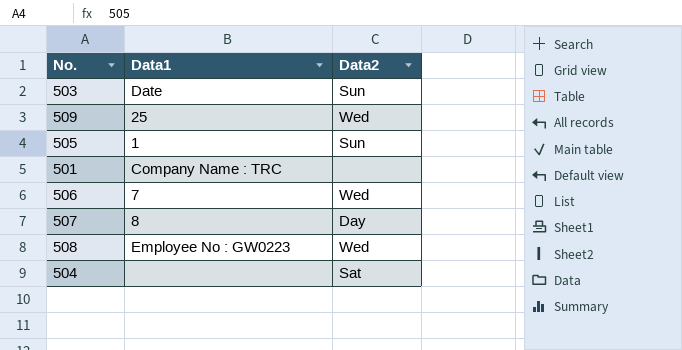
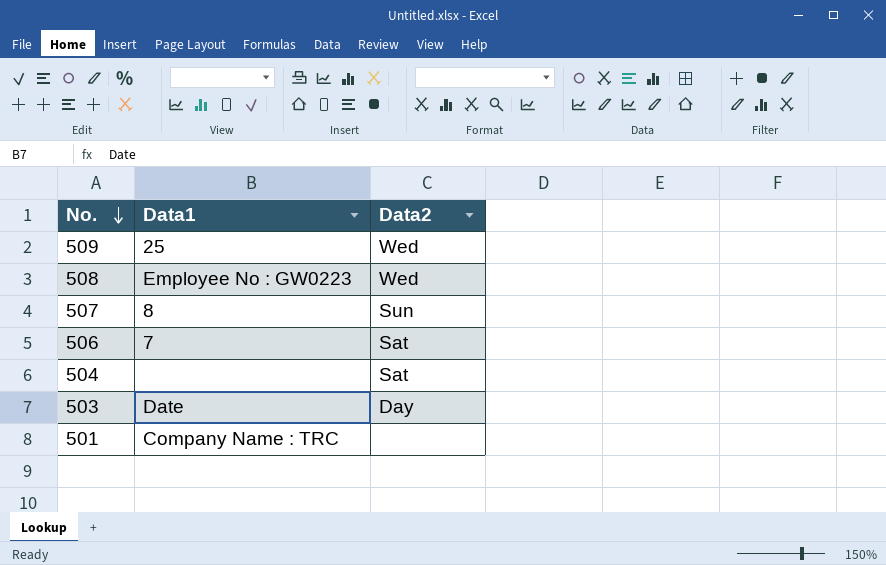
row order: none -> No. descending
row 505: 1 | Sun -> none
507 | Data2: Day -> Sun
506 | Data2: Wed -> Sat
503 | Data2: Sun -> Day

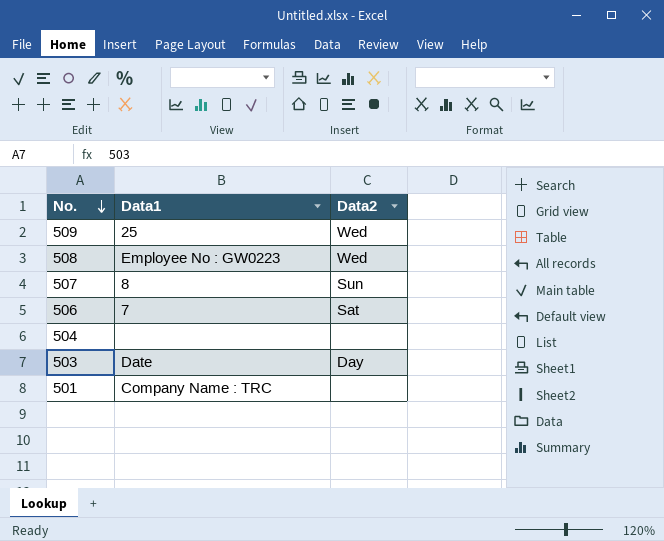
504 | Data2: Sat -> none

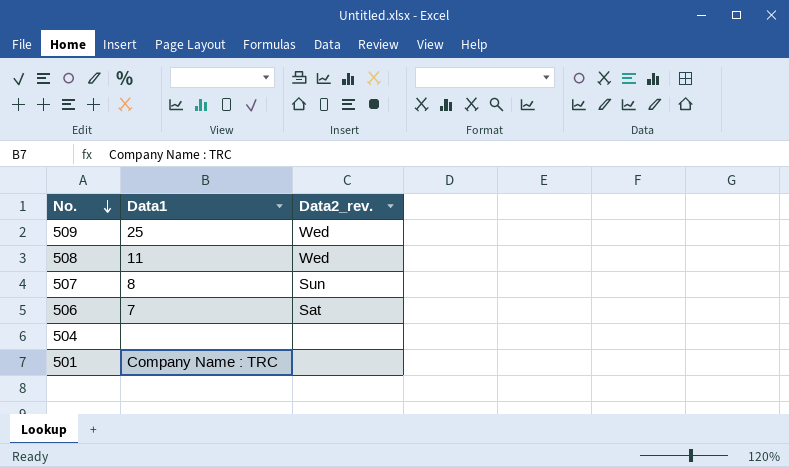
column name: Data2 -> Data2_rev.
row 503: Date | Day -> none
508 | Data1: Employee No : GW0223 -> 11

